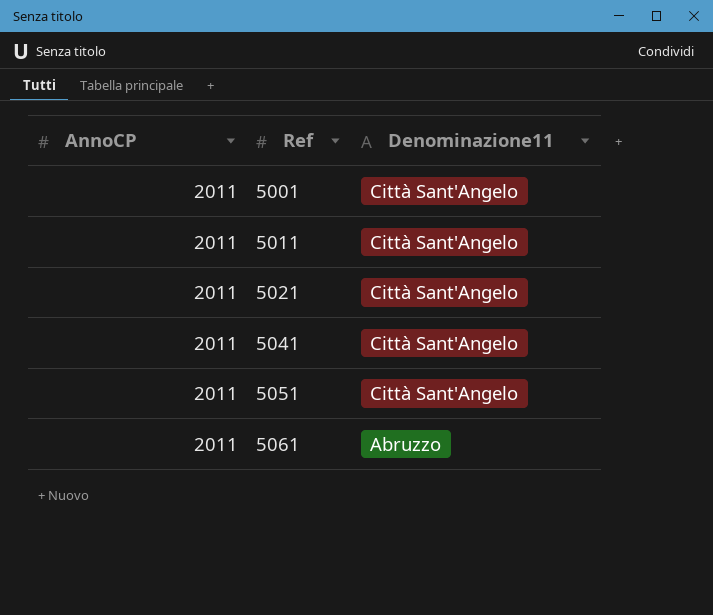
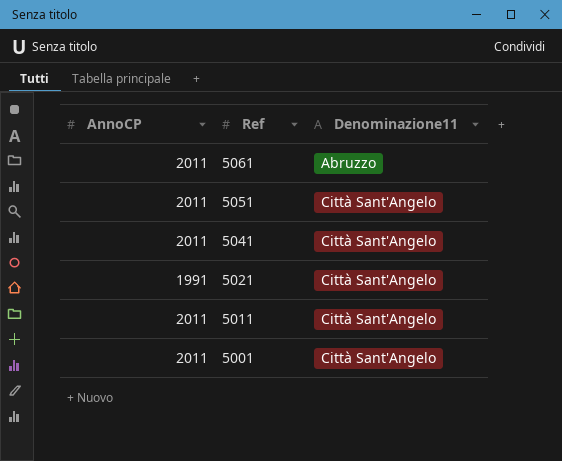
row order: Ref ascending -> Ref descending
5021 | AnnoCP: 2011 -> 1991

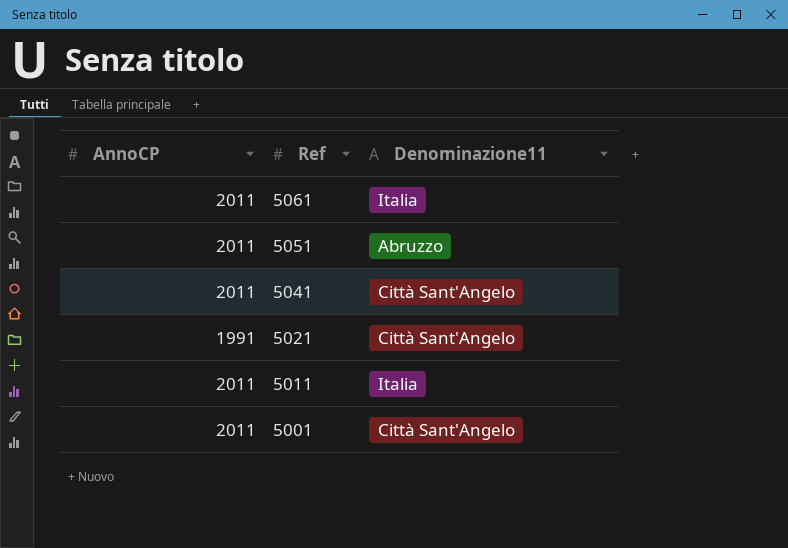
5061 | Denominazione11: Abruzzo -> Italia
5051 | Denominazione11: Città Sant'Angelo -> Abruzzo
5011 | Denominazione11: Città Sant'Angelo -> Italia

